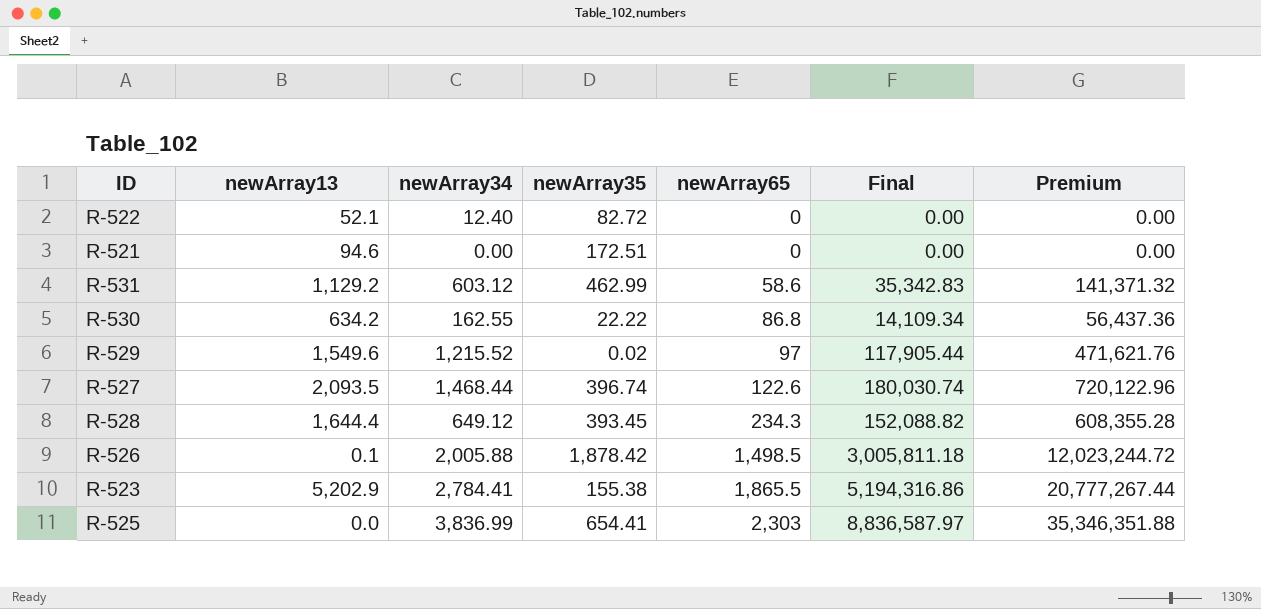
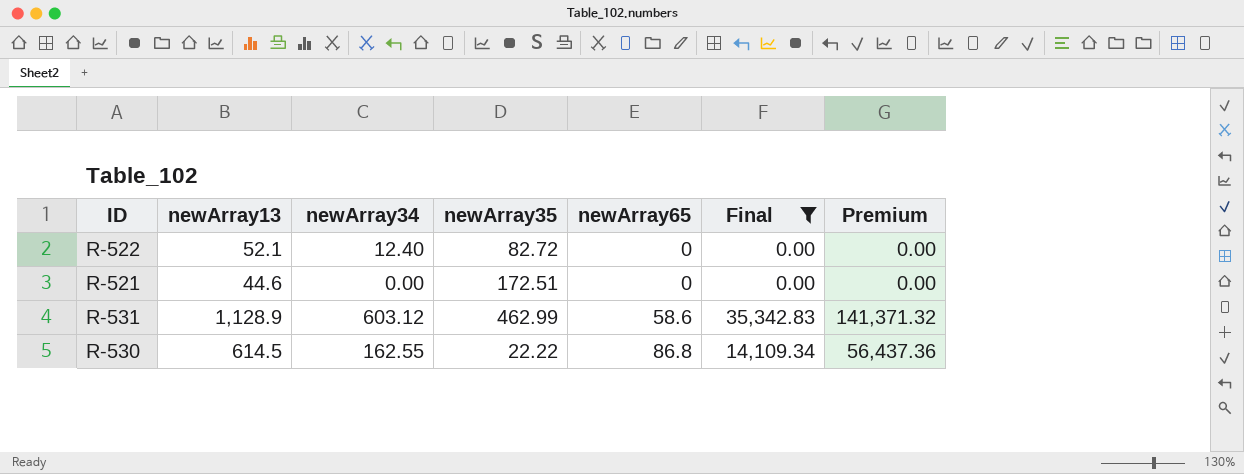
filter: none -> Final <= 35,342.83
R-521 | newArray13: 94.6 -> 44.6
R-531 | newArray13: 1,129.2 -> 1,128.9
R-530 | newArray13: 634.2 -> 614.5

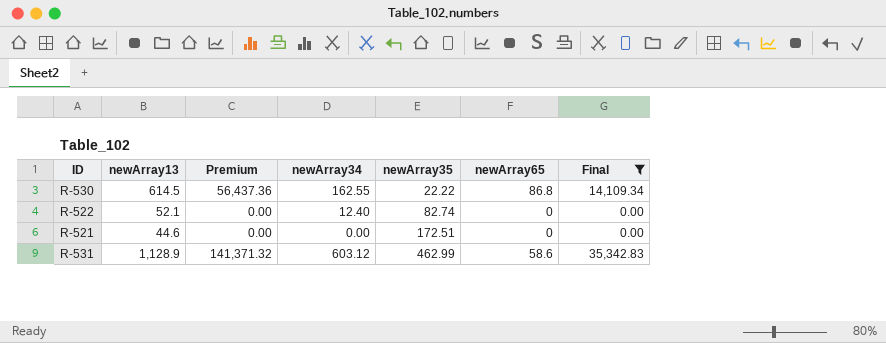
row order: newArray65 ascending -> newArray35 ascending
column Premium | position: 7 -> 3
R-522 | newArray35: 82.72 -> 82.74

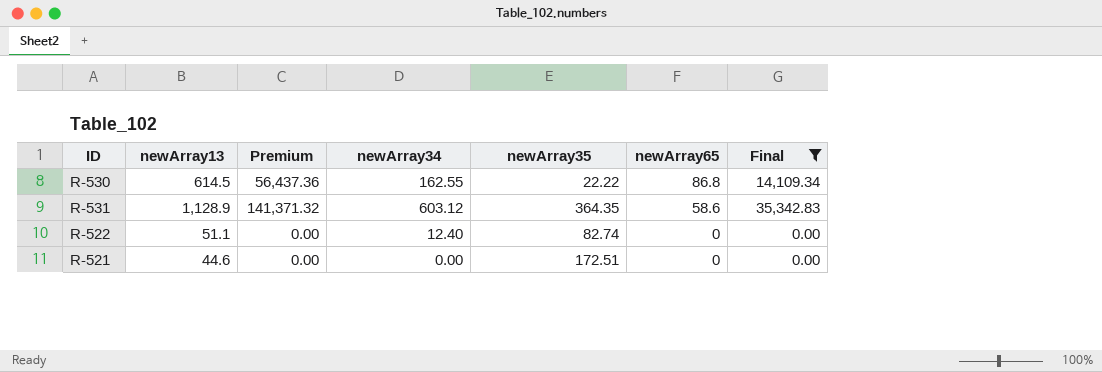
row order: newArray35 ascending -> newArray65 descending
R-531 | newArray35: 462.99 -> 364.35
R-522 | newArray13: 52.1 -> 51.1

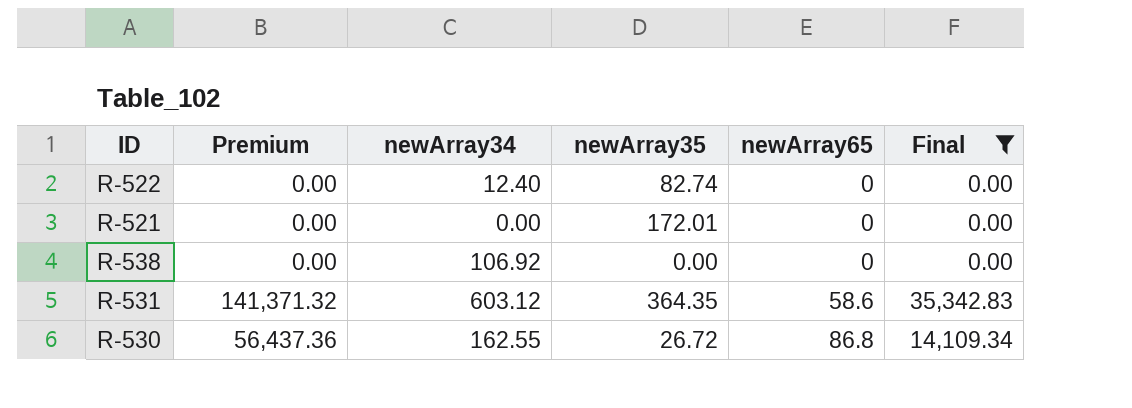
row order: newArray65 descending -> newArray65 ascending
column newArray13 | position: 2 -> none
R-521 | newArray35: 172.51 -> 172.01
row R-538: none -> 0.00 | 106.92 | 0.00 | 0 | 0.00
R-530 | newArray35: 22.22 -> 26.72

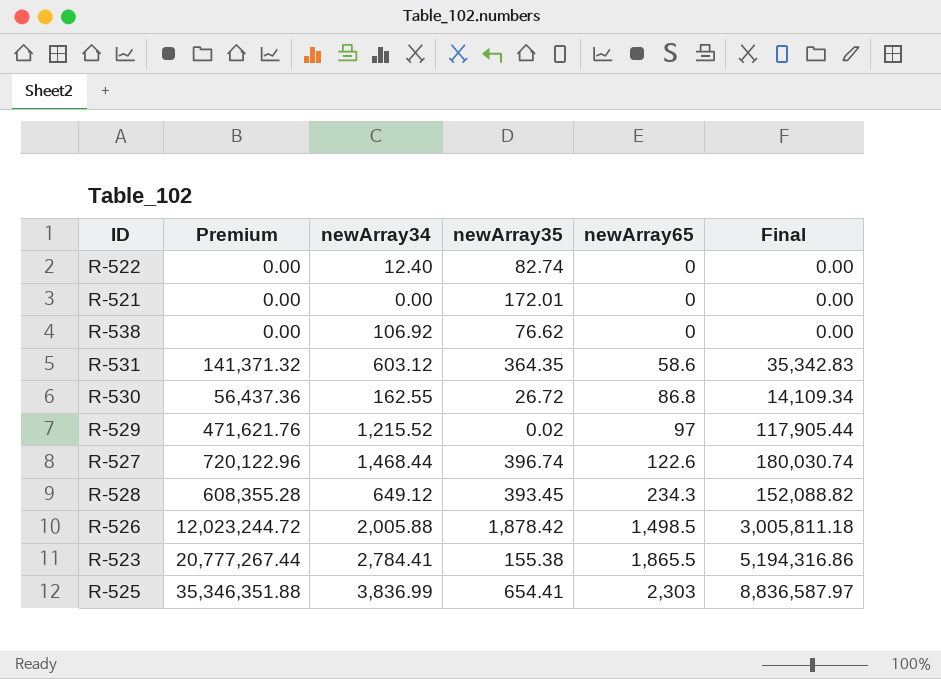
filter: Final <= 35,342.83 -> none
R-538 | newArray35: 0.00 -> 76.62

